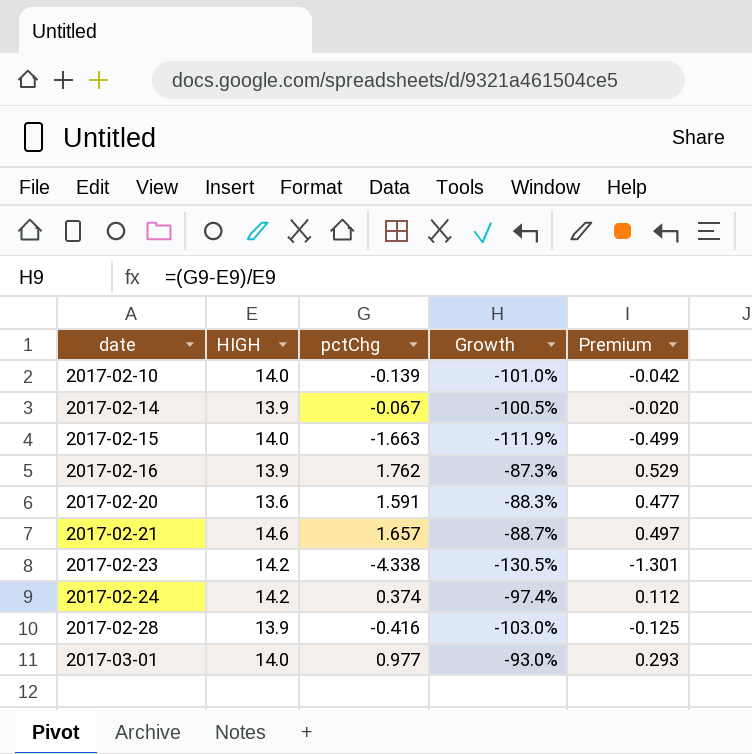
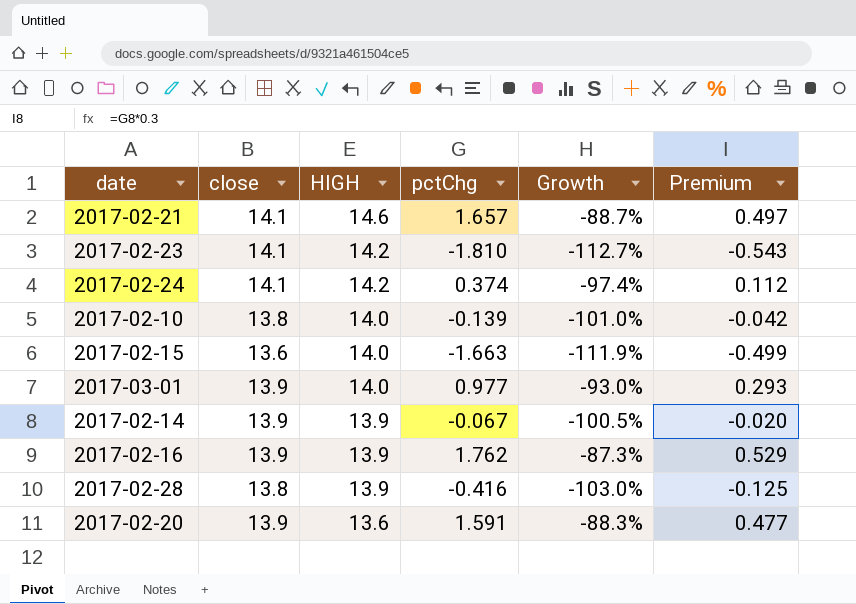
row order: date ascending -> HIGH descending
column close | position: none -> 2
2017-02-23 | pctChg: -4.338 -> -1.810
2017-02-23 | Growth: -130.5% -> -112.7%
2017-02-23 | Premium: -1.301 -> -0.543

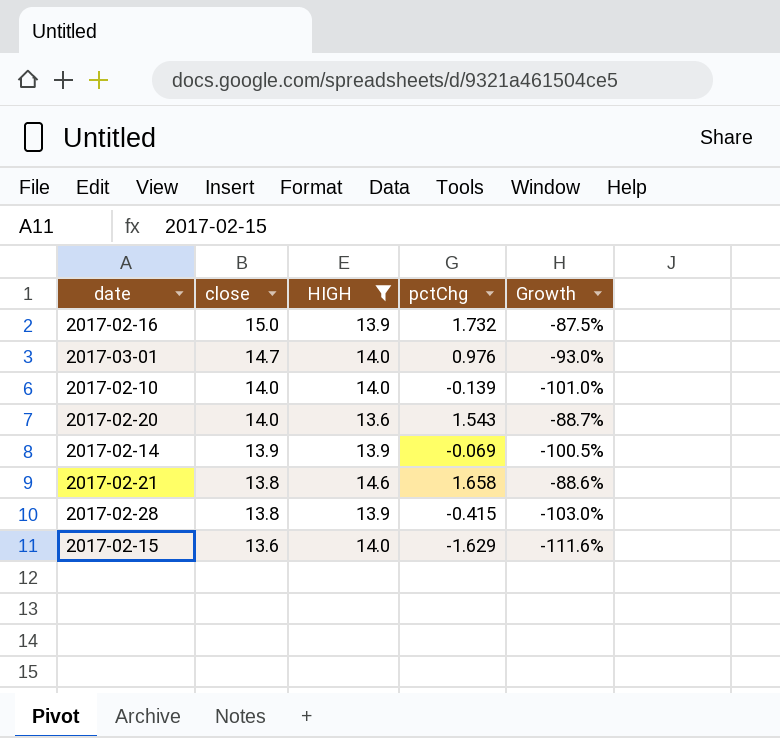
filter: none -> HIGH != 14.2
row order: HIGH descending -> close descending
column Premium | formula: [pctChg] * 0.3 -> none
2017-02-16 | close: 13.9 -> 15.0
2017-02-16 | pctChg: 1.762 -> 1.732
2017-02-16 | Growth: -87.3% -> -87.5%
2017-03-01 | close: 13.9 -> 14.7
2017-03-01 | pctChg: 0.977 -> 0.976
2017-02-10 | close: 13.8 -> 14.0
2017-02-20 | close: 13.9 -> 14.0
2017-02-20 | pctChg: 1.591 -> 1.543
2017-02-20 | Growth: -88.3% -> -88.7%
2017-02-14 | pctChg: -0.067 -> -0.069
2017-02-21 | close: 14.1 -> 13.8
2017-02-21 | pctChg: 1.657 -> 1.658
2017-02-21 | Growth: -88.7% -> -88.6%
2017-02-28 | pctChg: -0.416 -> -0.415
2017-02-15 | pctChg: -1.663 -> -1.629
2017-02-15 | Growth: -111.9% -> -111.6%

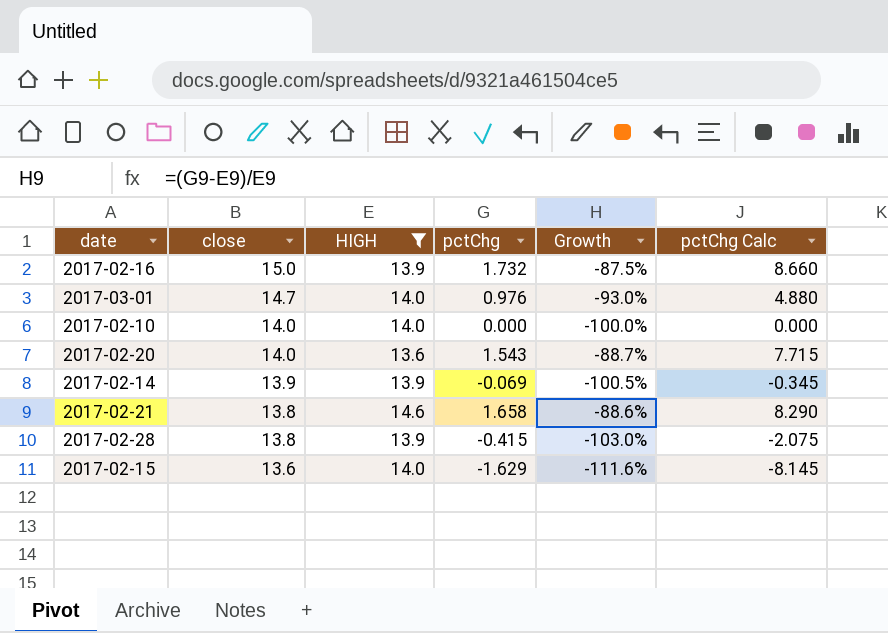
column pctChg Calc | formula: none -> [pctChg] * 5
2017-02-10 | pctChg: -0.139 -> 0.000
2017-02-10 | Growth: -101.0% -> -100.0%

